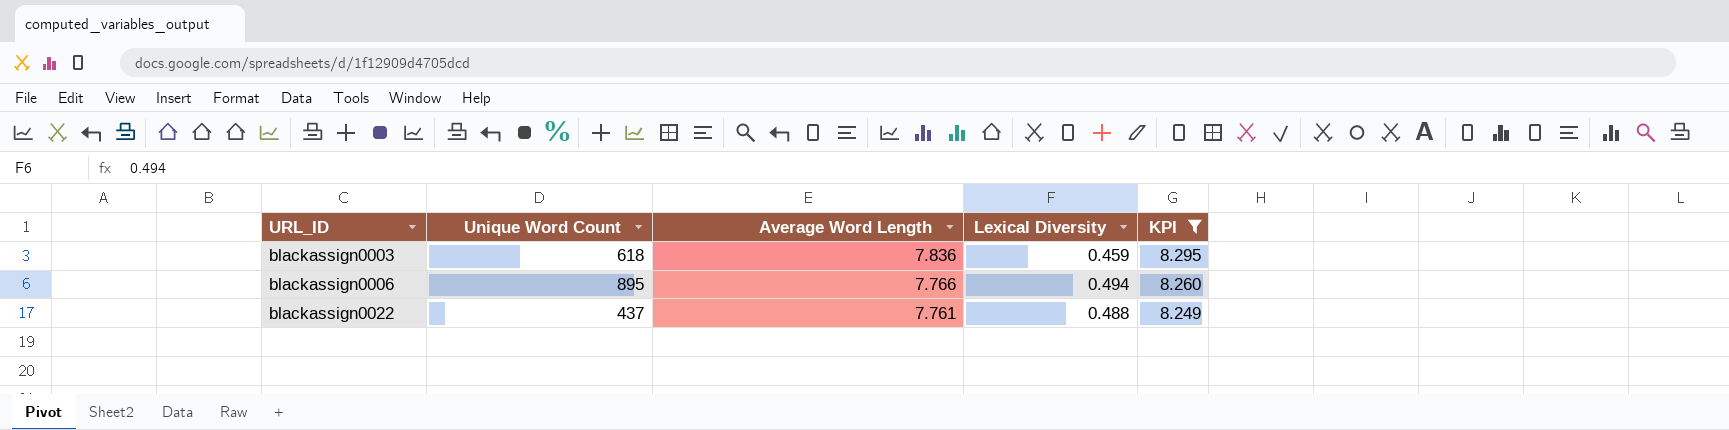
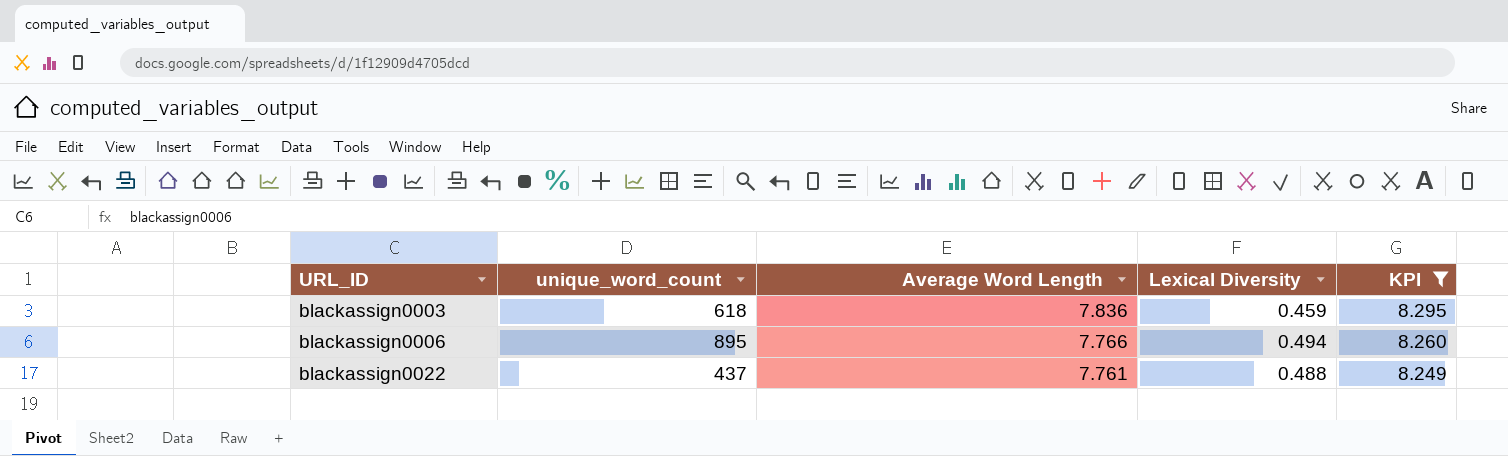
column name: Unique Word Count -> unique_word_count

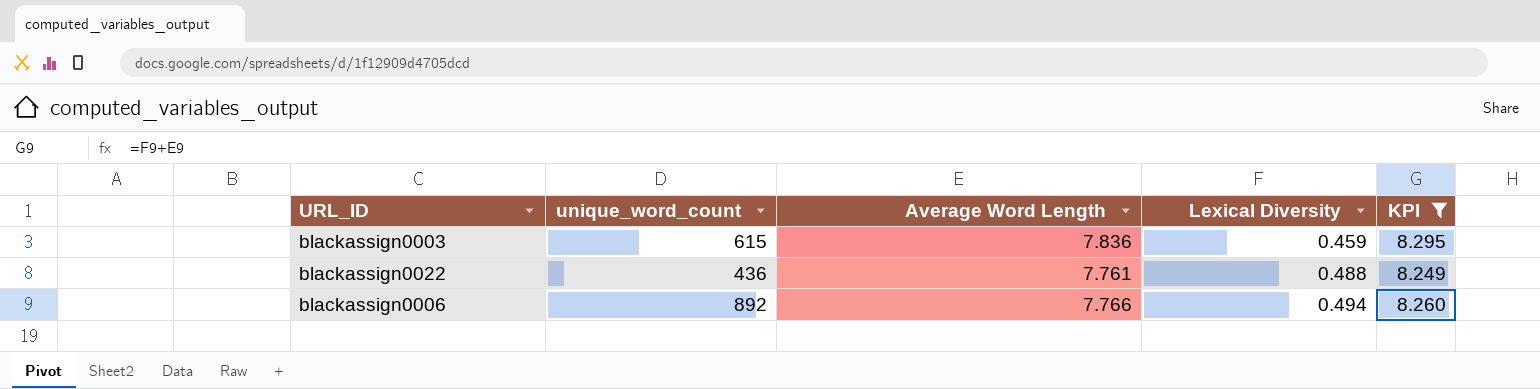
row order: URL_ID ascending -> Lexical Diversity ascending
blackassign0003 | unique_word_count: 618 -> 615
blackassign0022 | unique_word_count: 437 -> 436
blackassign0006 | unique_word_count: 895 -> 892

